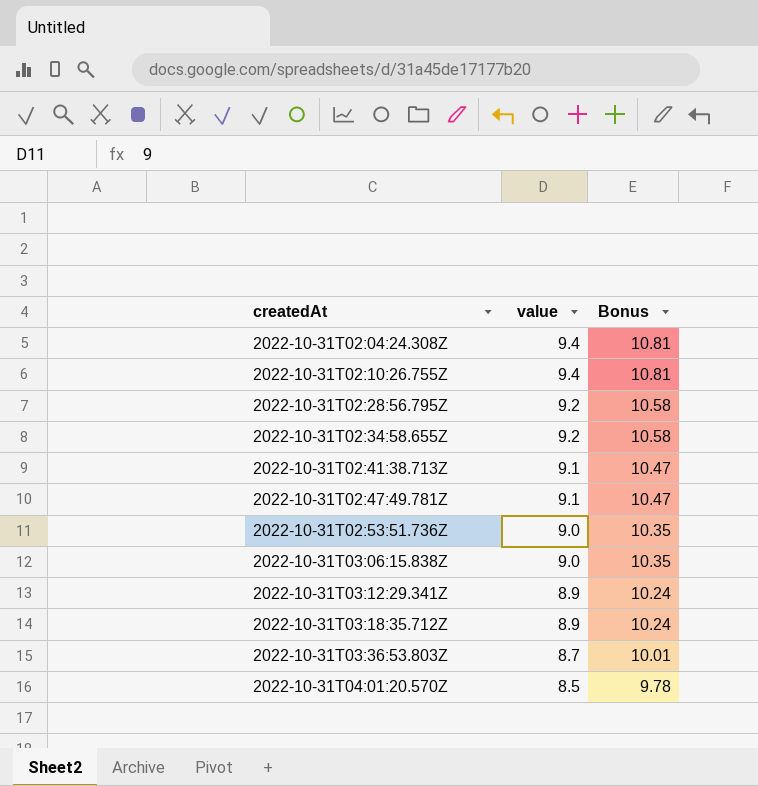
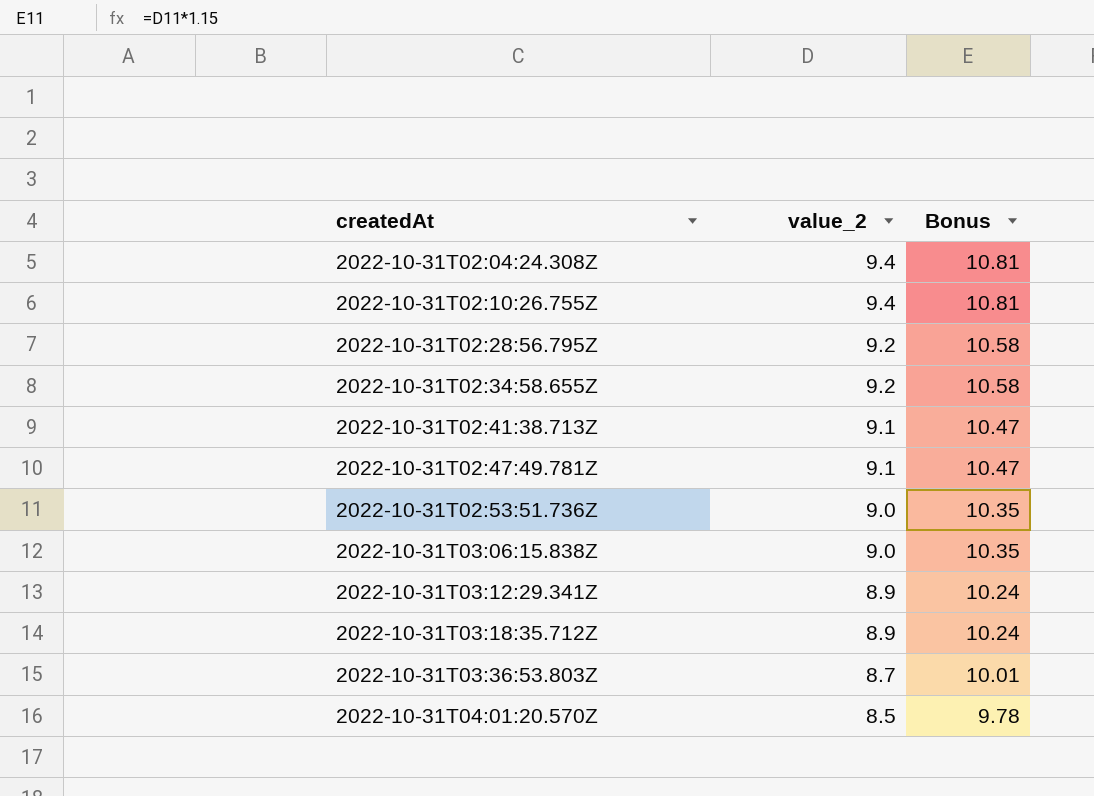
column name: value -> value_2

